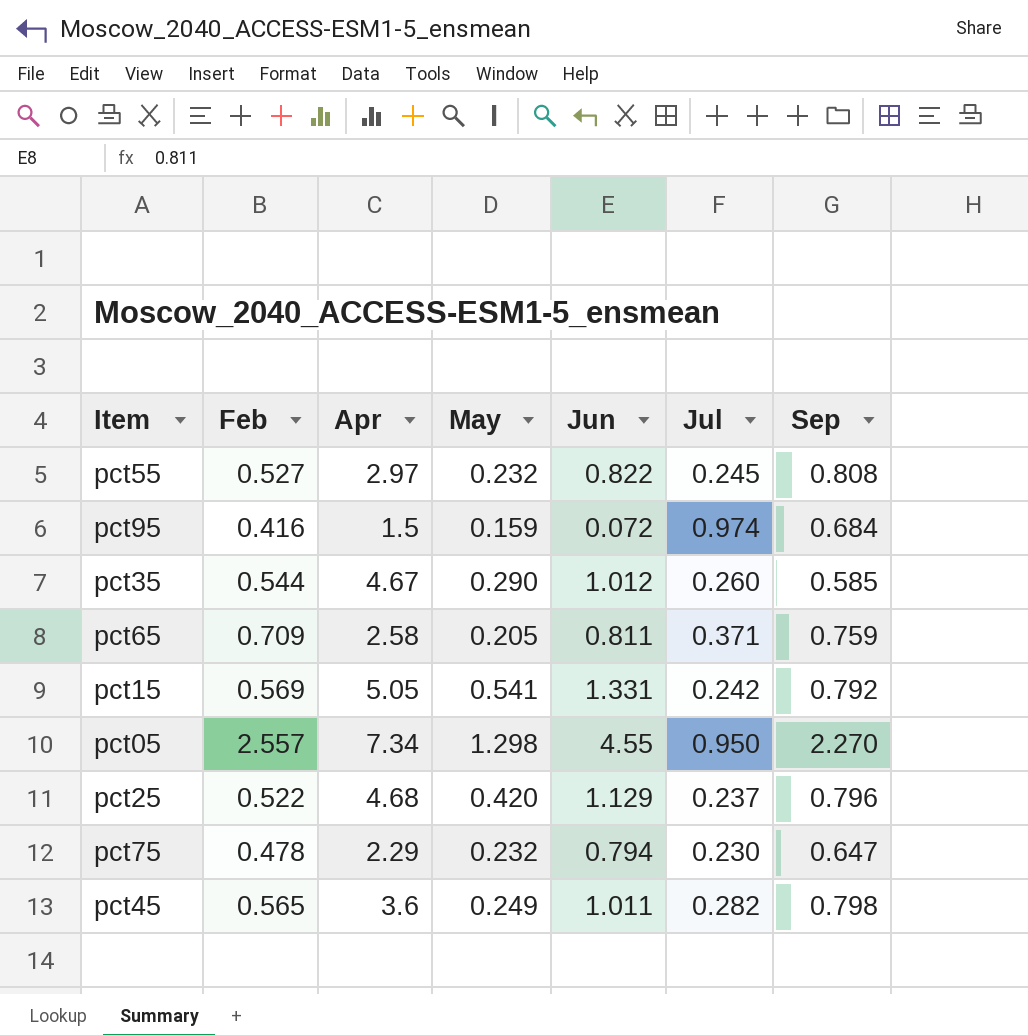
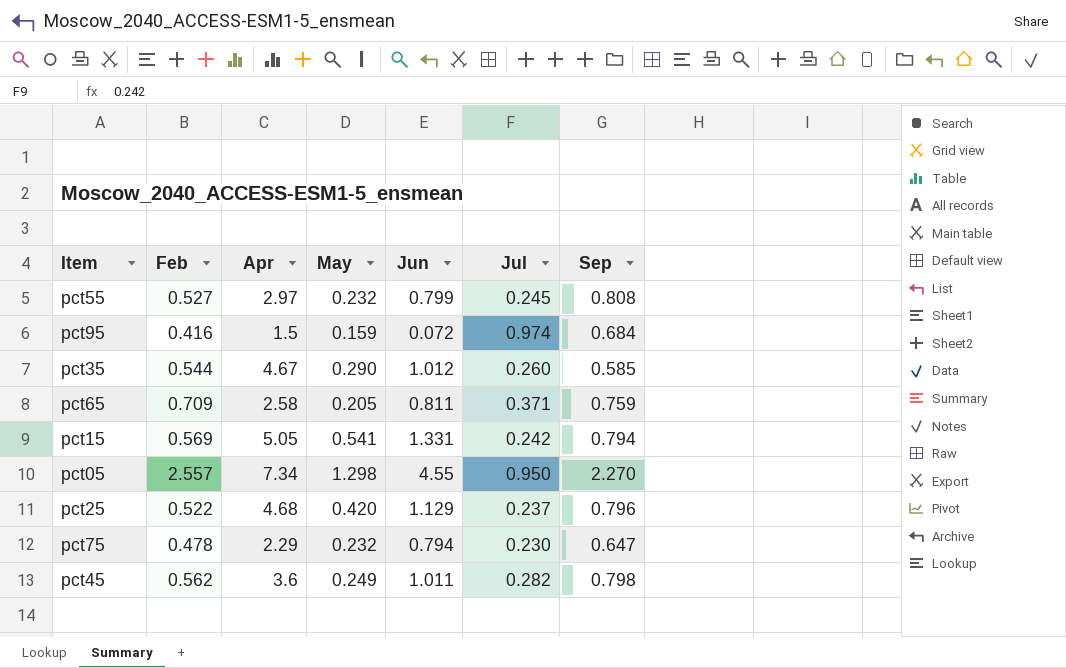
pct55 | Jun: 0.822 -> 0.799
pct15 | Sep: 0.792 -> 0.794
pct45 | Feb: 0.565 -> 0.562

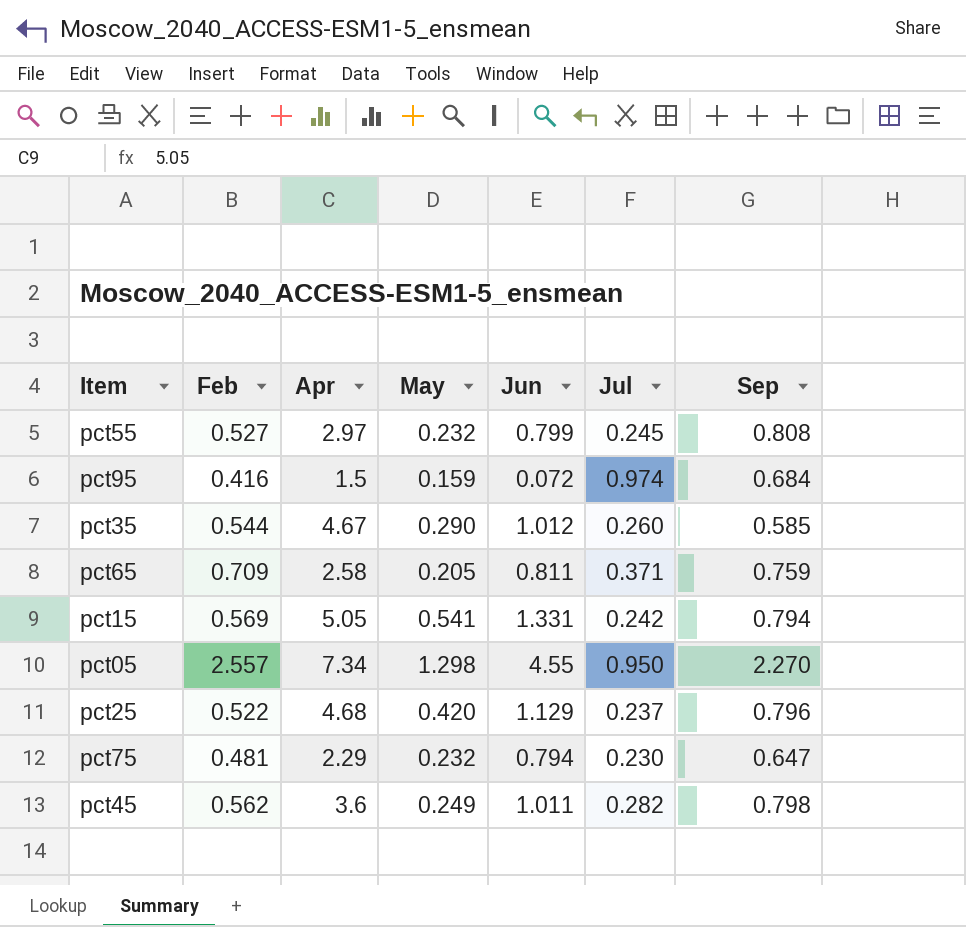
pct75 | Feb: 0.478 -> 0.481

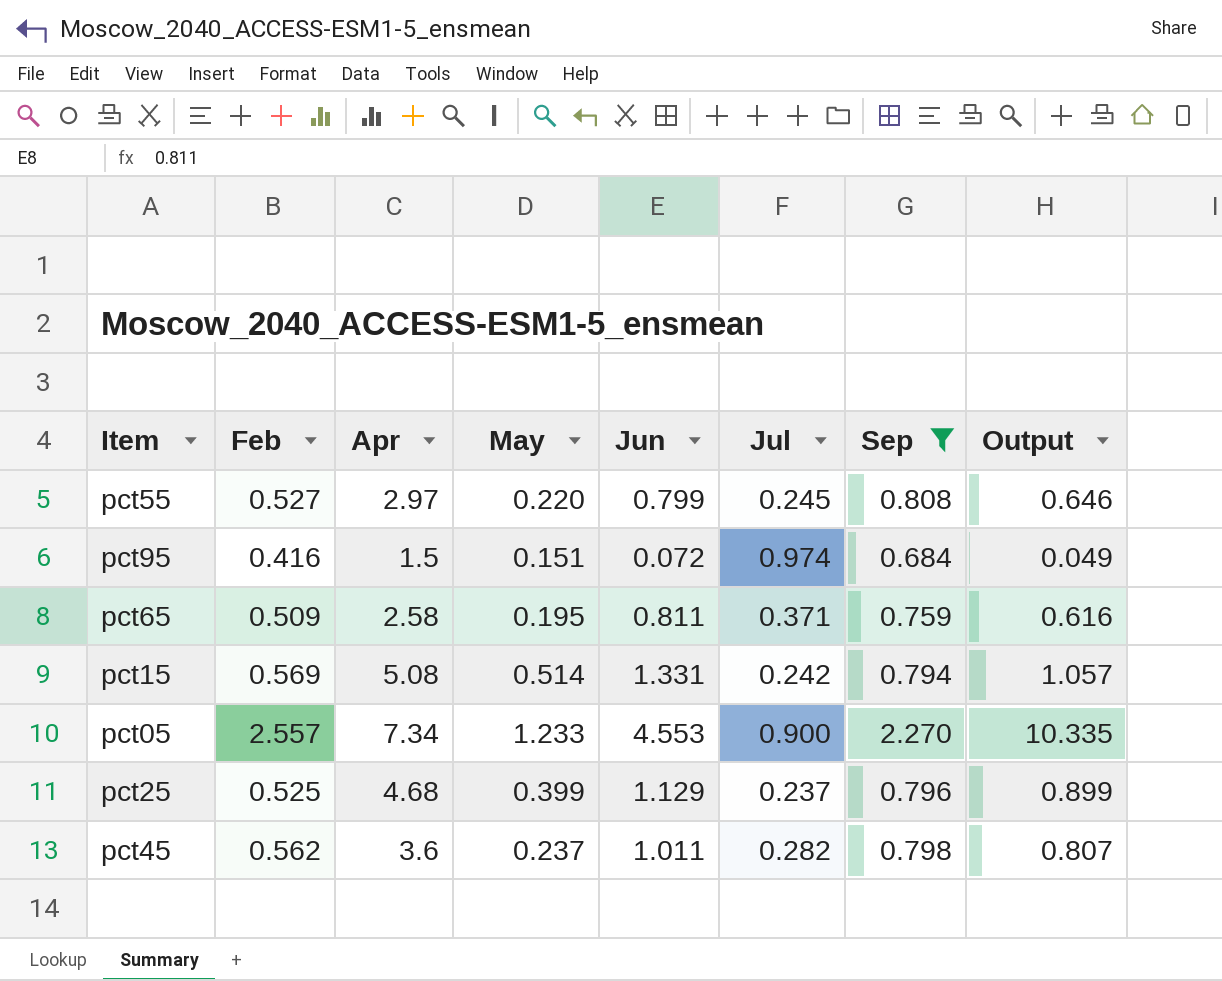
filter: none -> Sep >= 0.684
column Output | formula: none -> [Jun] * [Sep]
pct55 | May: 0.232 -> 0.220
pct95 | May: 0.159 -> 0.151
pct65 | Feb: 0.709 -> 0.509
pct65 | May: 0.205 -> 0.195
pct15 | Apr: 5.05 -> 5.08
pct15 | May: 0.541 -> 0.514
pct05 | May: 1.298 -> 1.233
pct05 | Jun: 4.55 -> 4.553
pct05 | Jul: 0.950 -> 0.900
pct25 | Feb: 0.522 -> 0.525
pct25 | May: 0.420 -> 0.399
pct45 | May: 0.249 -> 0.237

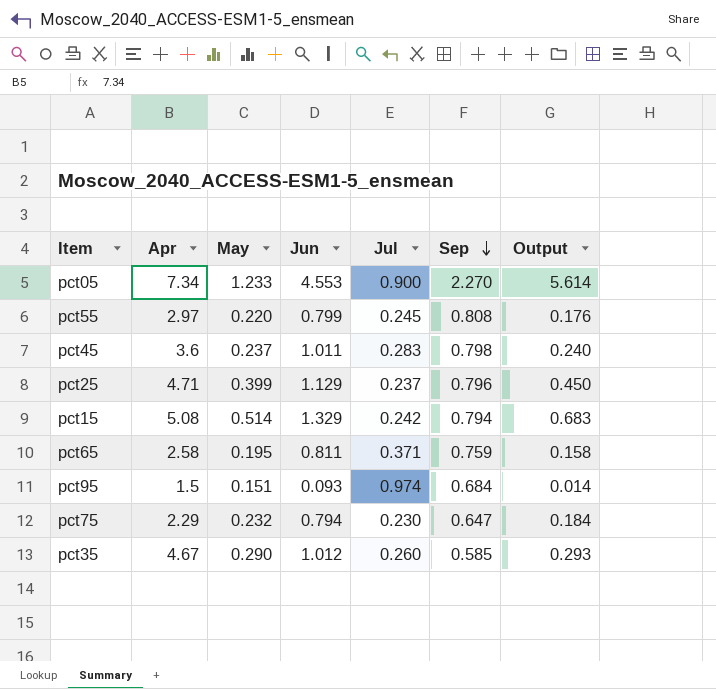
filter: Sep >= 0.684 -> none
row order: none -> Sep descending
column Feb | position: 2 -> none
column Output | formula: [Jun] * [Sep] -> [May] * [Jun]
pct45 | Jul: 0.282 -> 0.283
pct25 | Apr: 4.68 -> 4.71
pct15 | Jun: 1.331 -> 1.329
pct95 | Jun: 0.072 -> 0.093

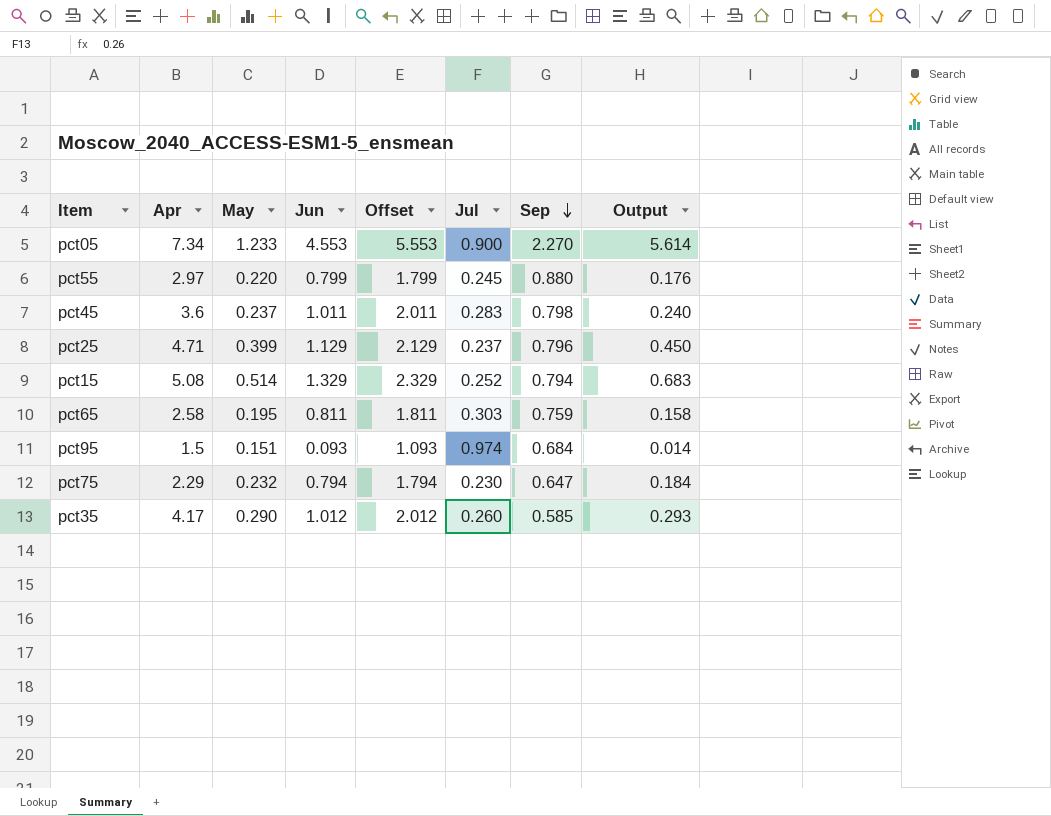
column Offset | formula: none -> [Jun] + 1
pct55 | Sep: 0.808 -> 0.880
pct15 | Jul: 0.242 -> 0.252
pct65 | Jul: 0.371 -> 0.303
pct35 | Apr: 4.67 -> 4.17

